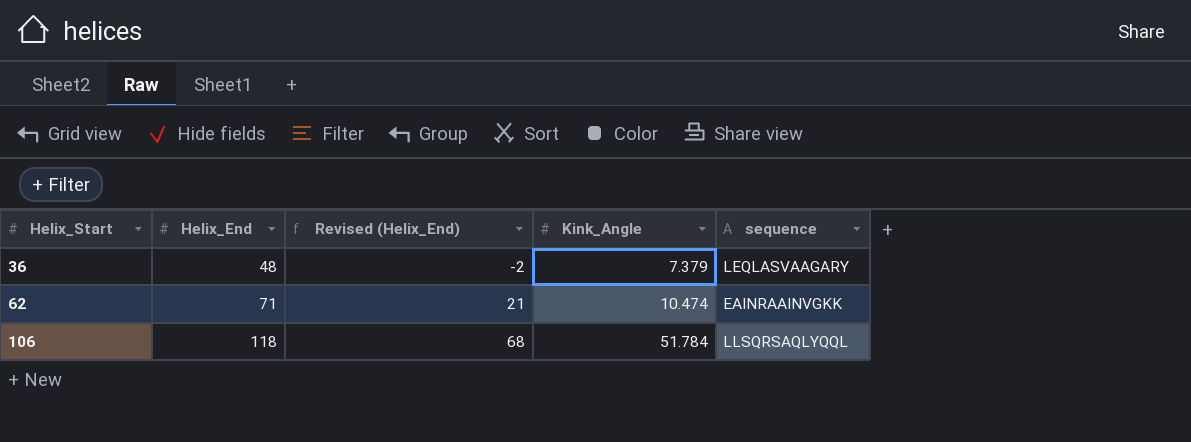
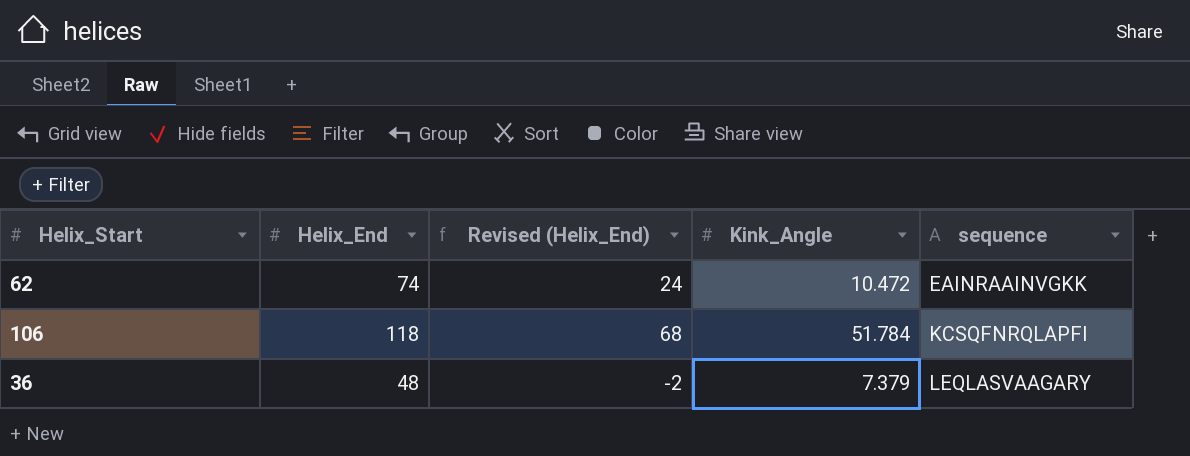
row order: Helix_Start ascending -> sequence ascending
62 | Helix_End: 71 -> 74
62 | Revised (Helix_End): 21 -> 24
62 | Kink_Angle: 10.474 -> 10.472
106 | sequence: LLSQRSAQLYQQL -> KCSQFNRQLAPFI

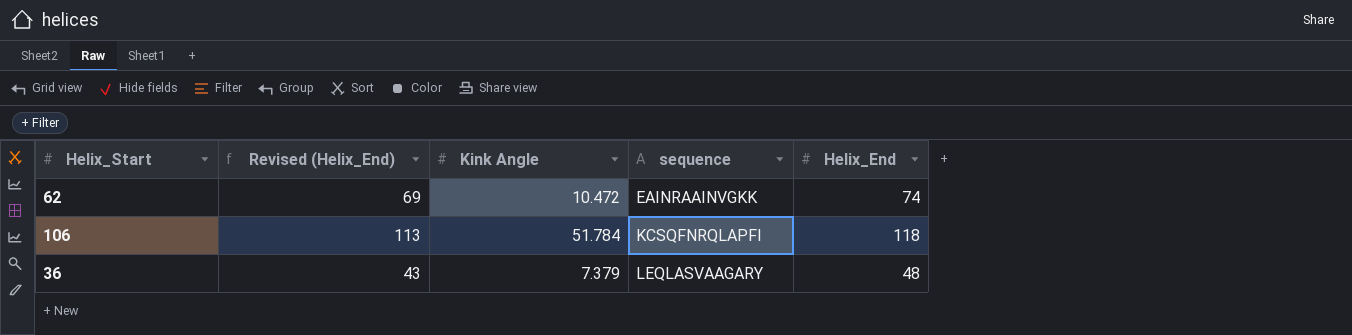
column Revised (Helix_End) | formula: [Helix_End] - 50 -> [Helix_End] - 5
column name: Kink_Angle -> Kink Angle
column Helix_End | position: 2 -> 5

